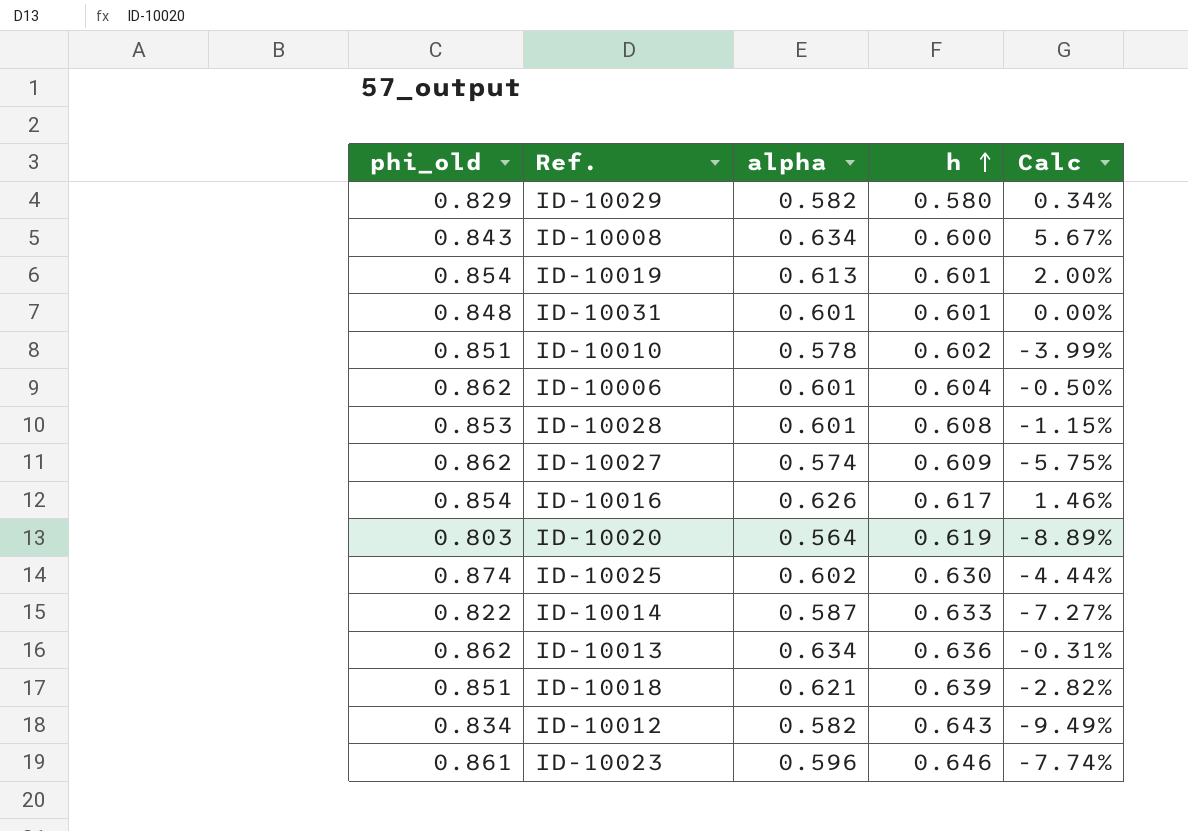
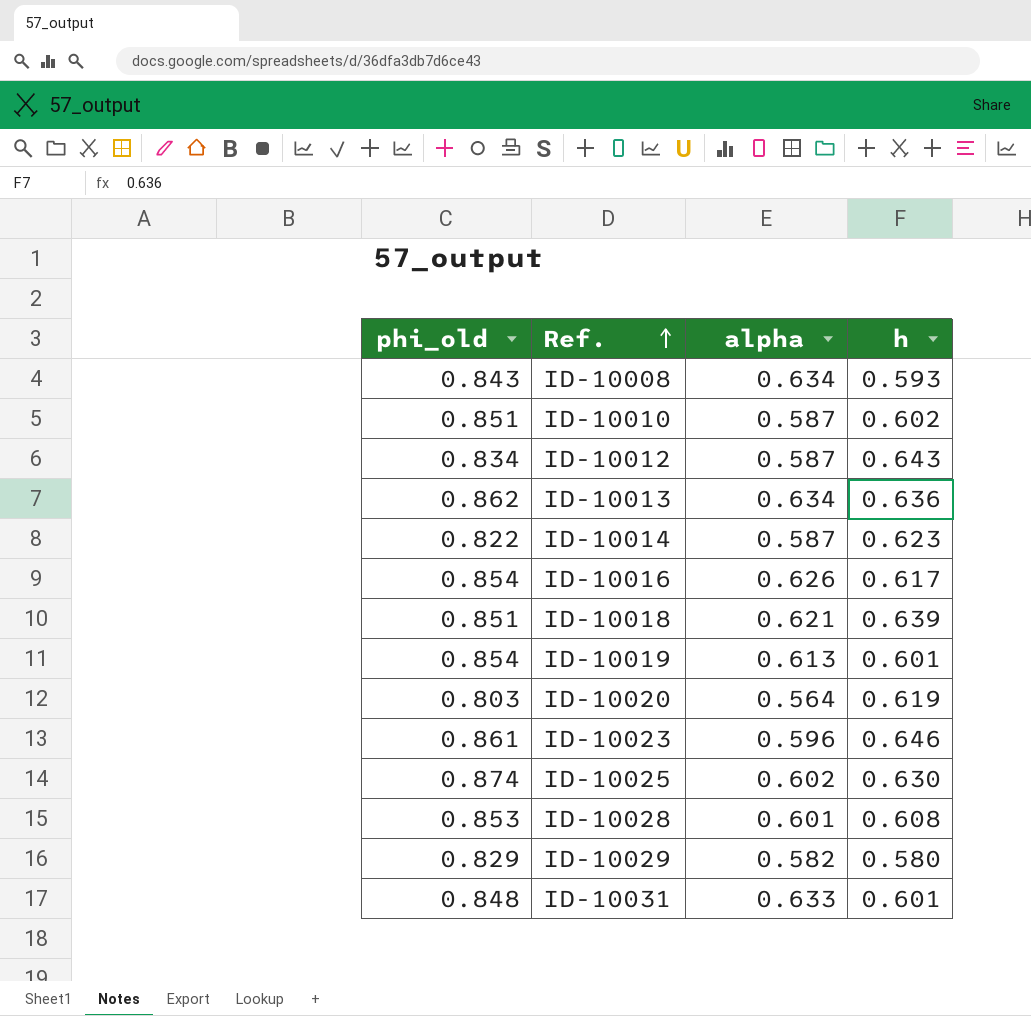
row order: h ascending -> Ref. ascending
column Calc | formula: ([alpha] - [h]) / [h] -> none
row ID-10006: 0.862 | 0.601 | 0.604 | -0.50% -> none
row ID-10027: 0.862 | 0.574 | 0.609 | -5.75% -> none
ID-10008 | h: 0.600 -> 0.593
ID-10010 | alpha: 0.578 -> 0.587
ID-10012 | alpha: 0.582 -> 0.587
ID-10014 | h: 0.633 -> 0.623
ID-10031 | alpha: 0.601 -> 0.633

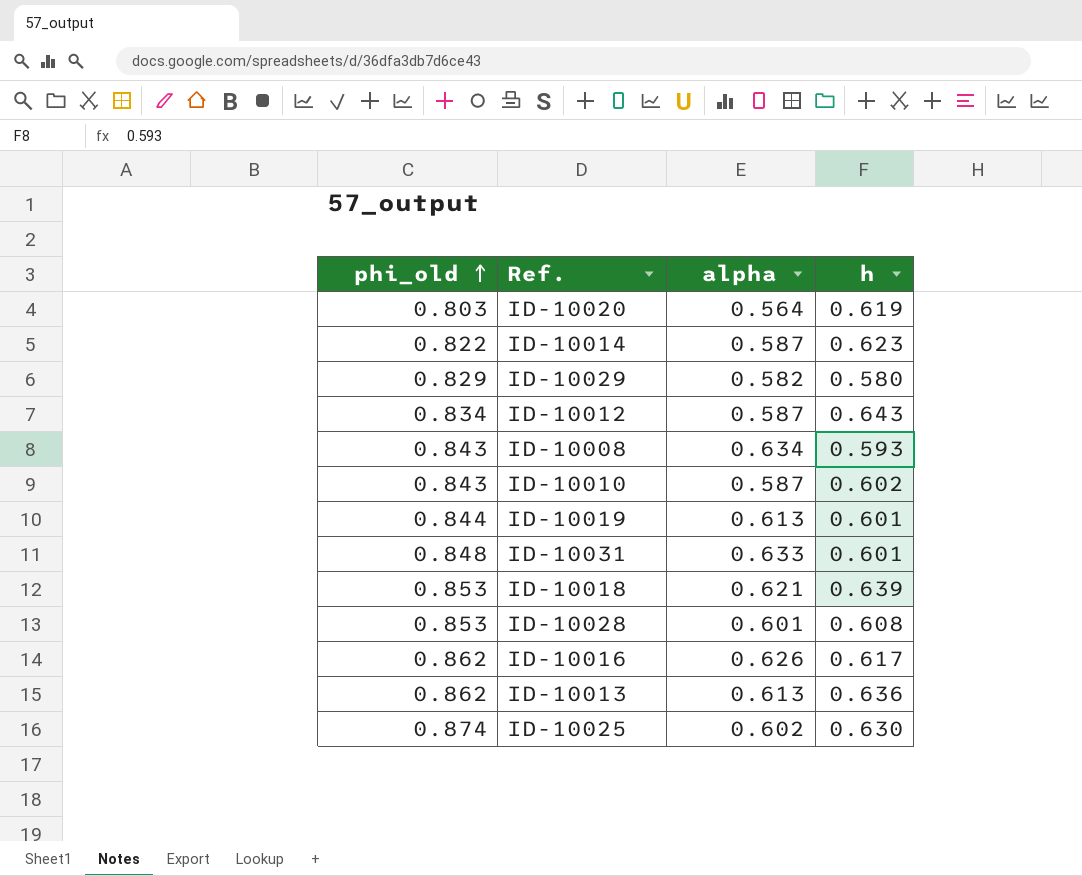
row order: Ref. ascending -> phi_old ascending
row ID-10023: 0.861 | 0.596 | 0.646 -> none
ID-10010 | phi_old: 0.851 -> 0.843
ID-10019 | phi_old: 0.854 -> 0.844
ID-10018 | phi_old: 0.851 -> 0.853
ID-10016 | phi_old: 0.854 -> 0.862
ID-10013 | alpha: 0.634 -> 0.613

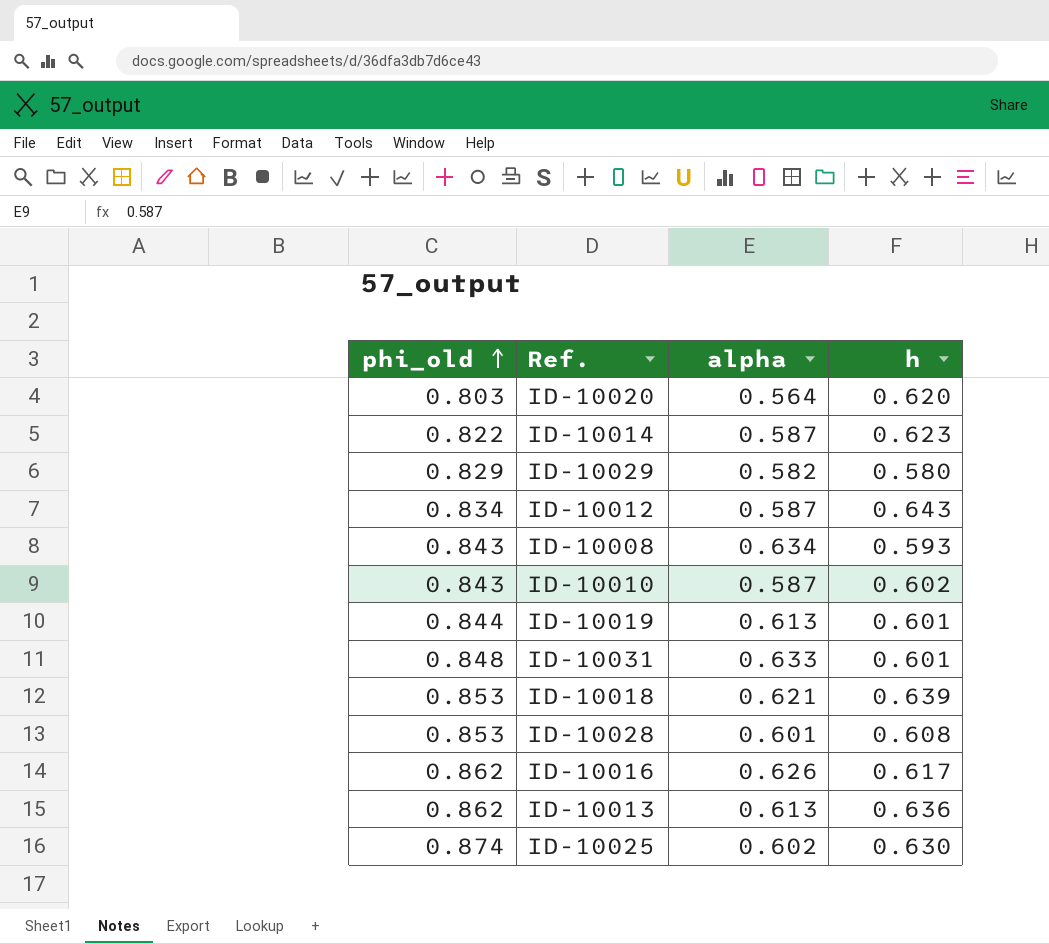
ID-10020 | h: 0.619 -> 0.620

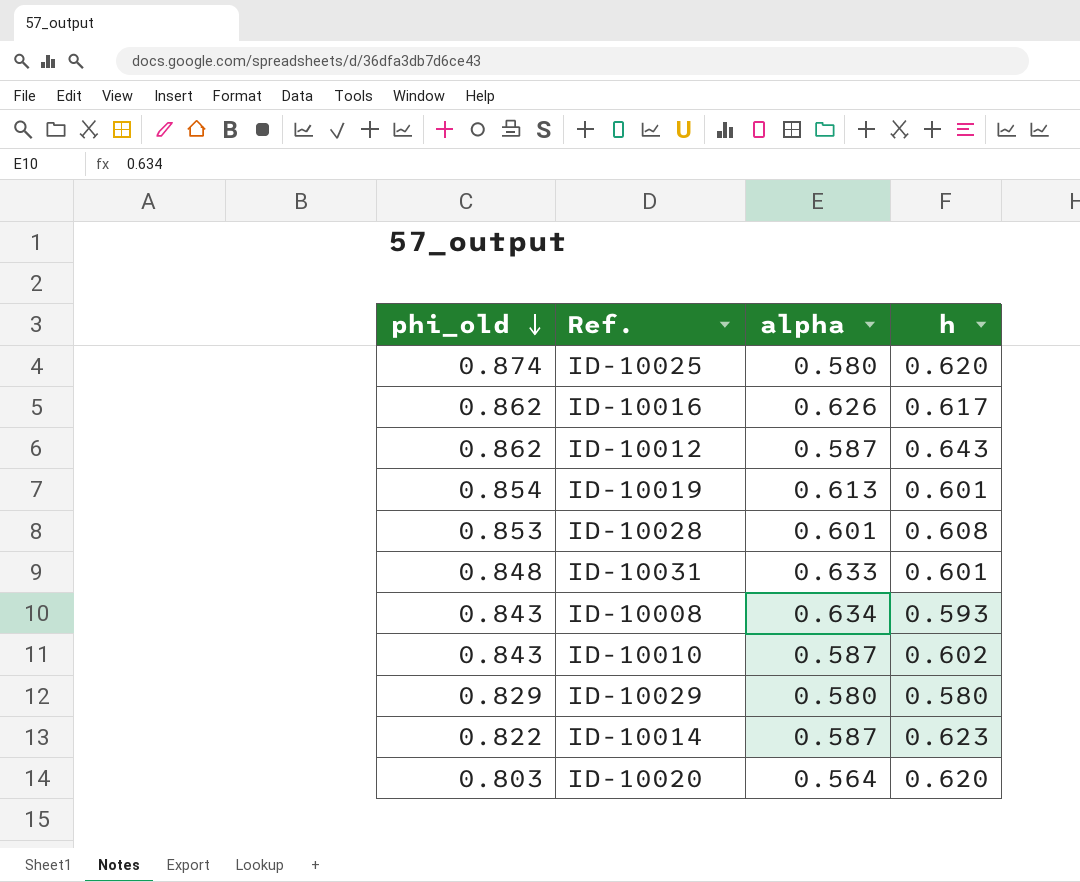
row order: phi_old ascending -> phi_old descending
row ID-10018: 0.853 | 0.621 | 0.639 -> none
row ID-10013: 0.862 | 0.613 | 0.636 -> none
ID-10025 | alpha: 0.602 -> 0.580
ID-10025 | h: 0.630 -> 0.620
ID-10012 | phi_old: 0.834 -> 0.862
ID-10019 | phi_old: 0.844 -> 0.854
ID-10029 | alpha: 0.582 -> 0.580

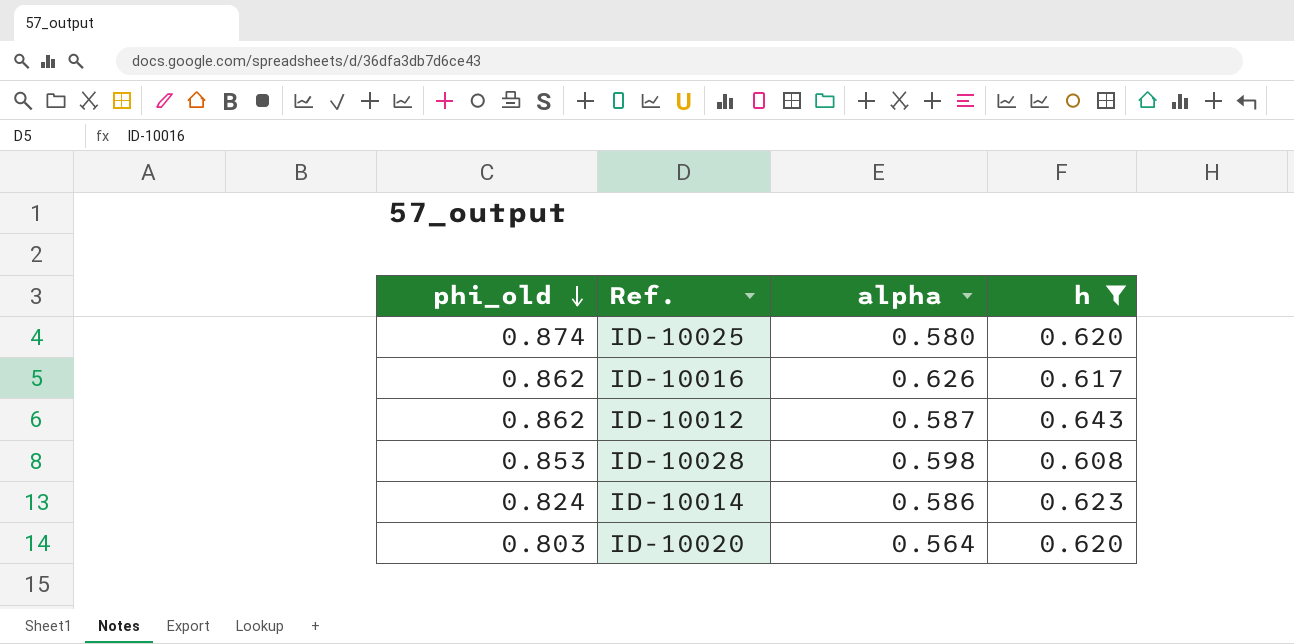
filter: none -> h >= 0.608
ID-10028 | alpha: 0.601 -> 0.598
ID-10014 | phi_old: 0.822 -> 0.824
ID-10014 | alpha: 0.587 -> 0.586

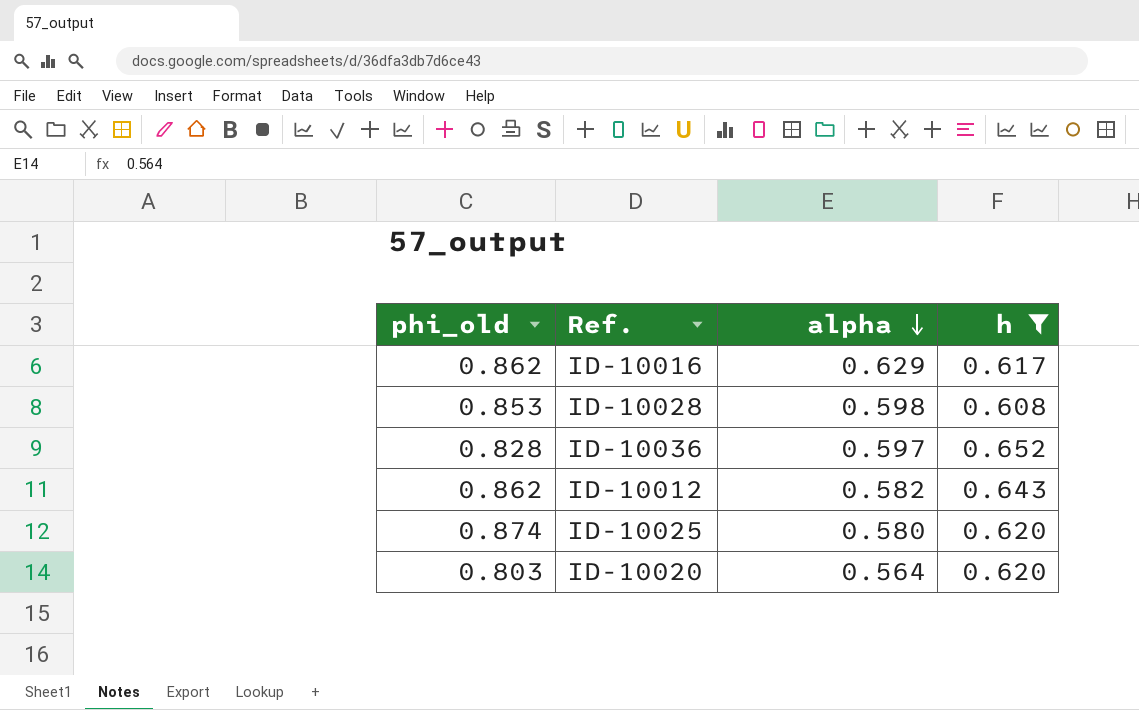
row order: phi_old descending -> alpha descending
row ID-10014: 0.824 | 0.586 | 0.623 -> none
ID-10016 | alpha: 0.626 -> 0.629
row ID-10036: none -> 0.828 | 0.597 | 0.652
ID-10012 | alpha: 0.587 -> 0.582

